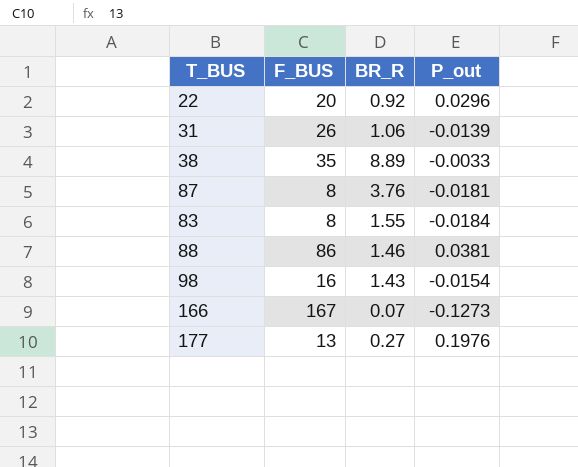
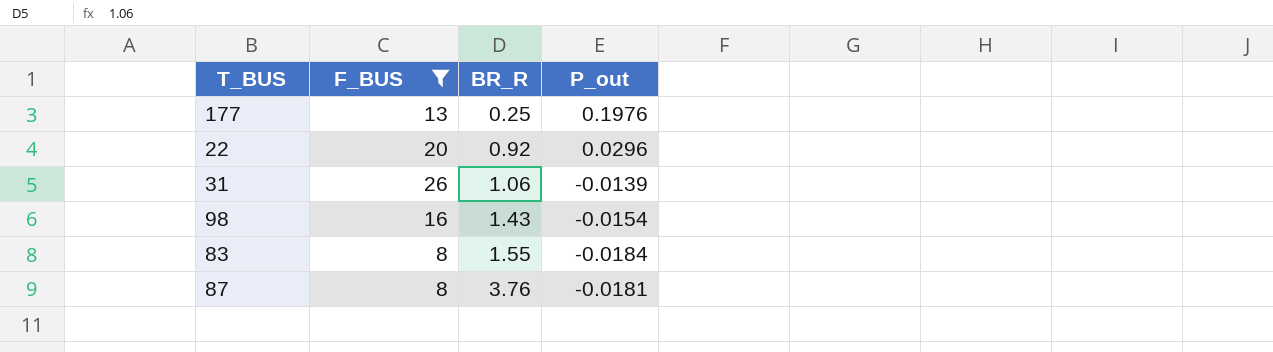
filter: none -> F_BUS <= 26
row order: none -> BR_R ascending
177 | BR_R: 0.27 -> 0.25

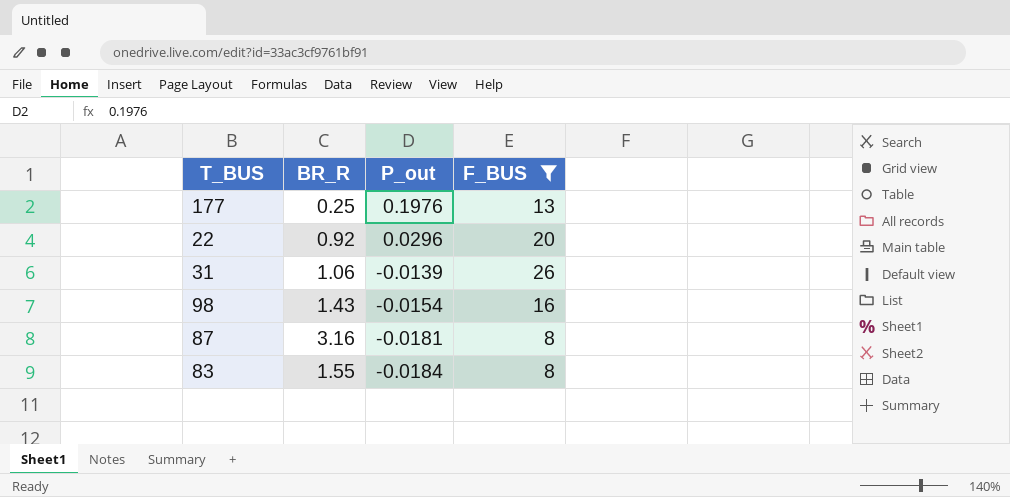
row order: BR_R ascending -> P_out descending
column F_BUS | position: 2 -> 4
87 | BR_R: 3.76 -> 3.16

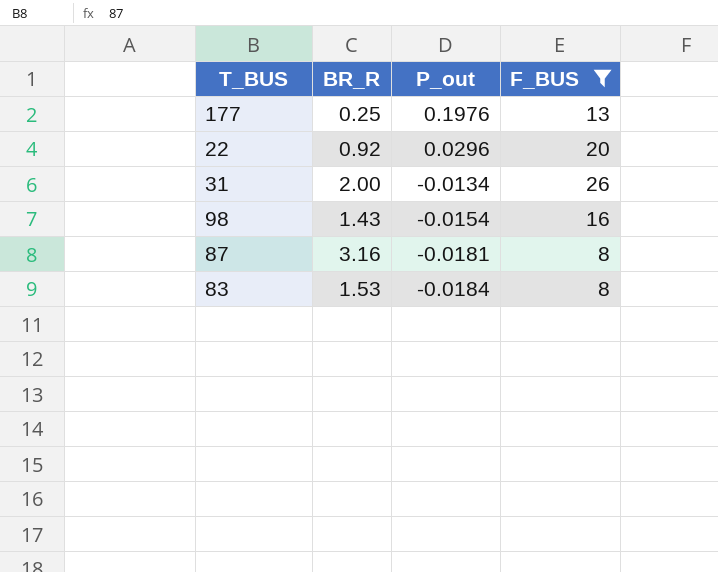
31 | BR_R: 1.06 -> 2.00
31 | P_out: -0.0139 -> -0.0134
83 | BR_R: 1.55 -> 1.53

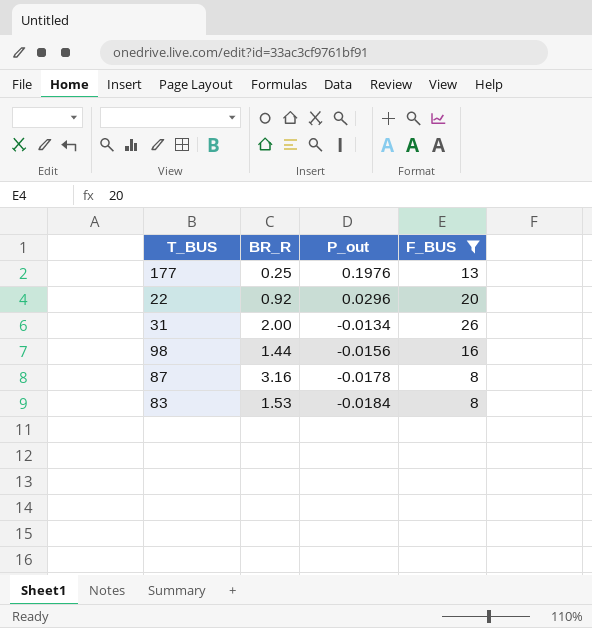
98 | BR_R: 1.43 -> 1.44
98 | P_out: -0.0154 -> -0.0156
87 | P_out: -0.0181 -> -0.0178

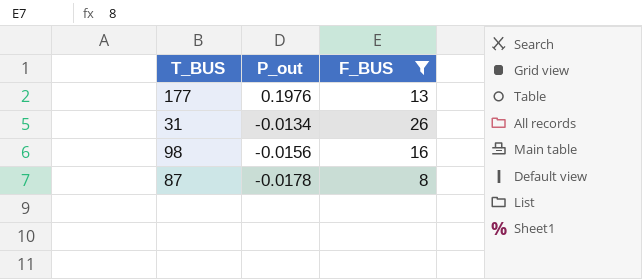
column BR_R | position: 2 -> none
row 22: 0.92 | 0.0296 | 20 -> none
row 83: 1.53 | -0.0184 | 8 -> none

